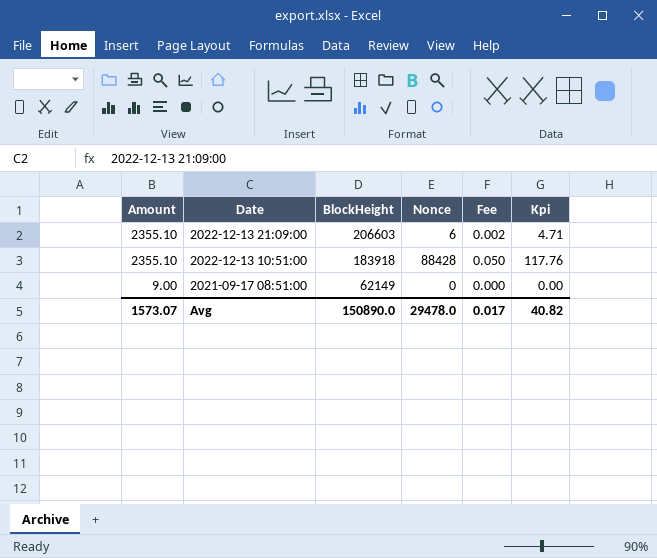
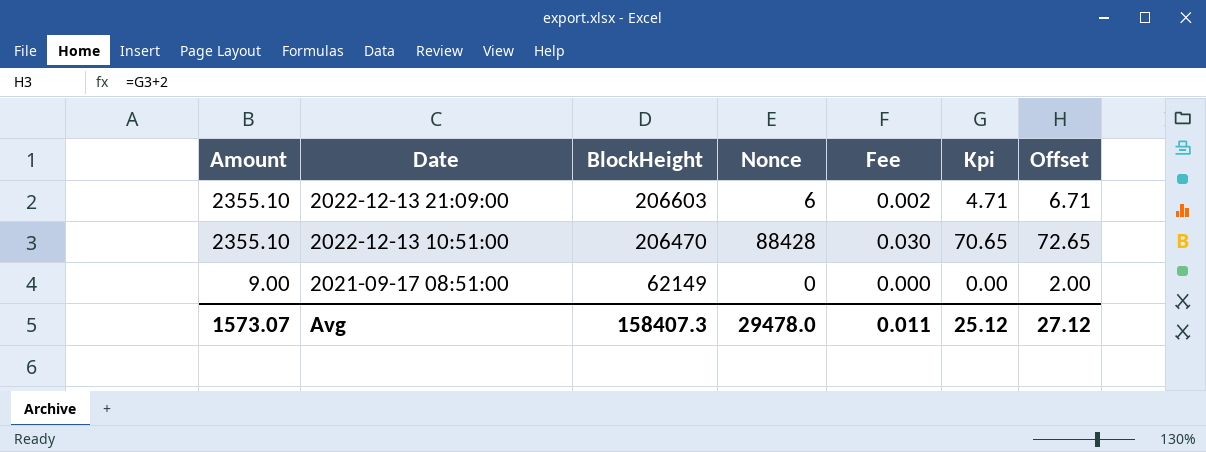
column Offset | formula: none -> [Kpi] + 2
2022-12-13 10:51:00 | BlockHeight: 183918 -> 206470
2022-12-13 10:51:00 | Fee: 0.050 -> 0.030
2022-12-13 10:51:00 | Kpi: 117.76 -> 70.65
Avg | BlockHeight: 150890.0 -> 158407.3
Avg | Fee: 0.017 -> 0.011
Avg | Kpi: 40.82 -> 25.12

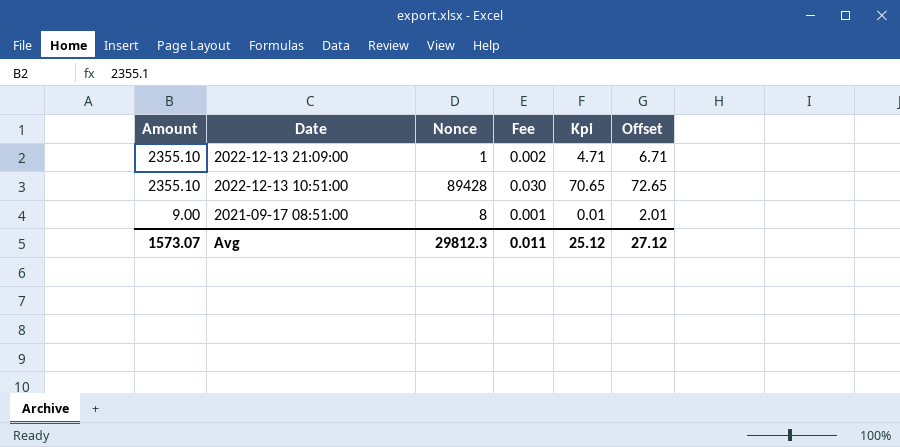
column BlockHeight | position: 3 -> none
2022-12-13 21:09:00 | Nonce: 6 -> 1
2022-12-13 10:51:00 | Nonce: 88428 -> 89428
2021-09-17 08:51:00 | Nonce: 0 -> 8
2021-09-17 08:51:00 | Fee: 0.000 -> 0.001
2021-09-17 08:51:00 | Kpi: 0.00 -> 0.01
2021-09-17 08:51:00 | Offset: 2.00 -> 2.01
Avg | Nonce: 29478.0 -> 29812.3

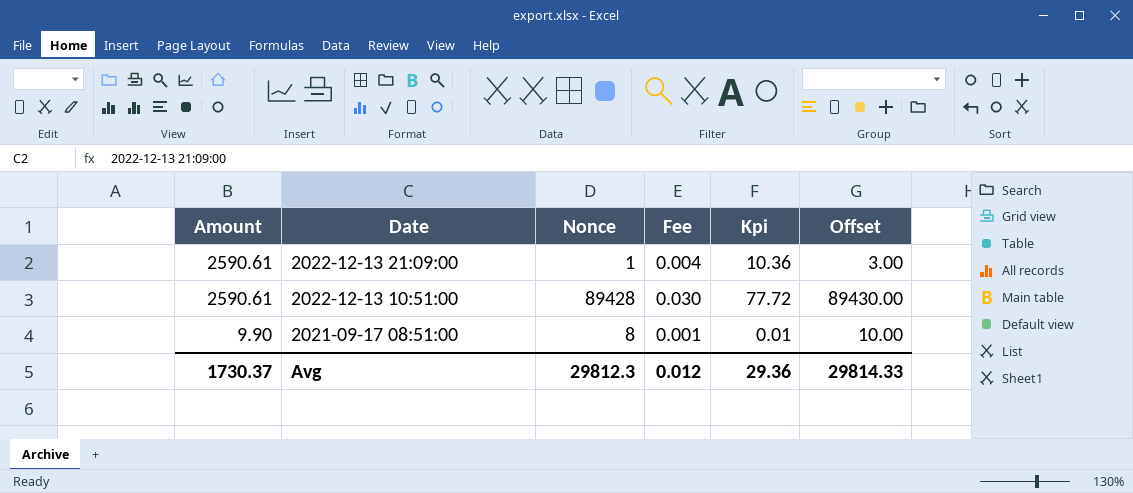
column Offset | formula: [Kpi] + 2 -> [Nonce] + 2
2022-12-13 21:09:00 | Amount: 2355.10 -> 2590.61
2022-12-13 21:09:00 | Fee: 0.002 -> 0.004
2022-12-13 21:09:00 | Kpi: 4.71 -> 10.36
2022-12-13 10:51:00 | Amount: 2355.10 -> 2590.61
2022-12-13 10:51:00 | Kpi: 70.65 -> 77.72
2021-09-17 08:51:00 | Amount: 9.00 -> 9.90
Avg | Amount: 1573.07 -> 1730.37
Avg | Fee: 0.011 -> 0.012
Avg | Kpi: 25.12 -> 29.36
Avg | Offset: 27.12 -> 29814.33

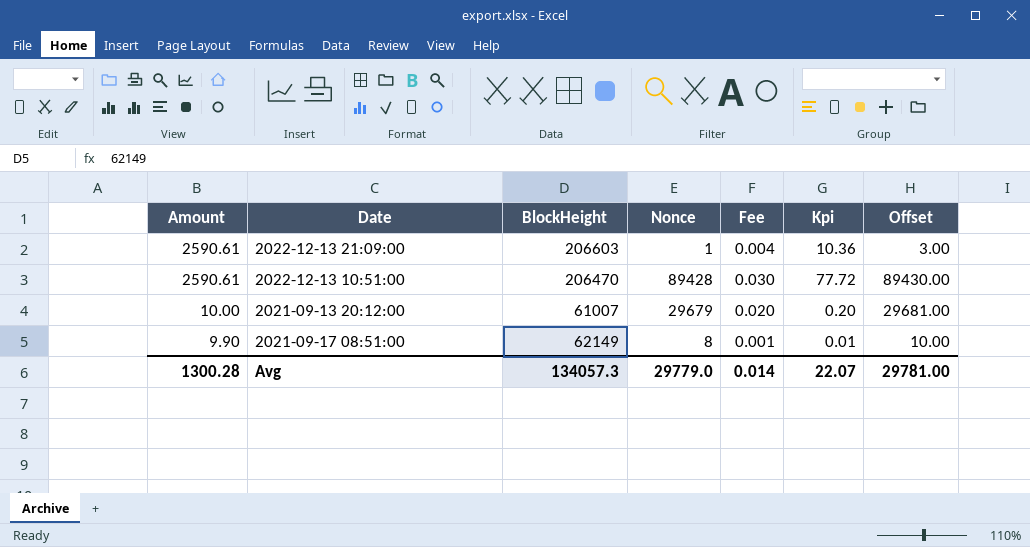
column BlockHeight | position: none -> 3
row 2021-09-13 20:12:00: none -> 10.00 | 61007 | 29679 | 0.020 | 0.20 | 29681.00
Avg | Amount: 1730.37 -> 1300.28
Avg | Nonce: 29812.3 -> 29779.0
Avg | Fee: 0.012 -> 0.014
Avg | Kpi: 29.36 -> 22.07
Avg | Offset: 29814.33 -> 29781.00

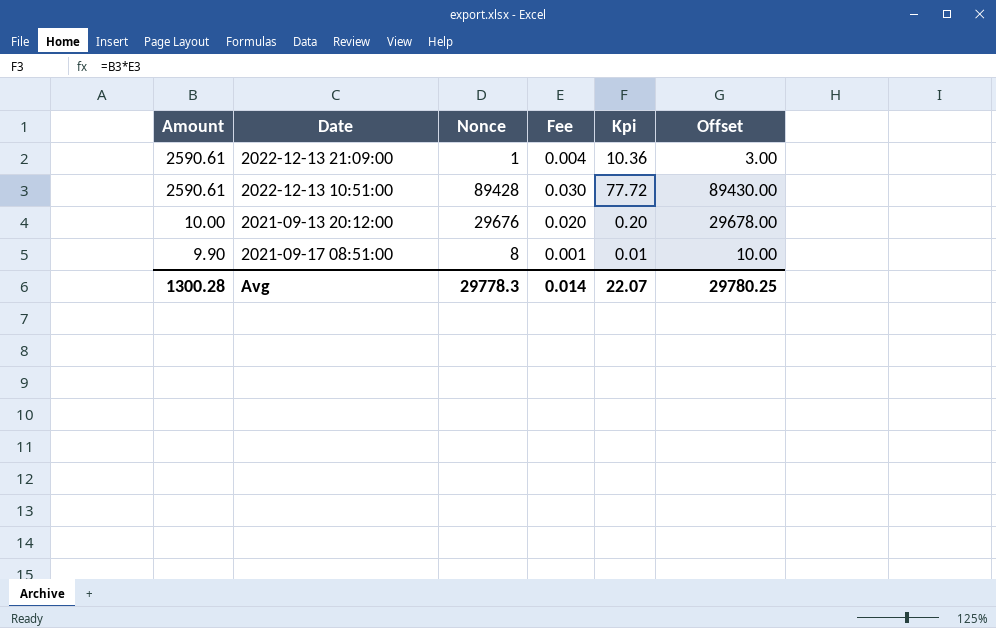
column BlockHeight | position: 3 -> none
2021-09-13 20:12:00 | Nonce: 29679 -> 29676
2021-09-13 20:12:00 | Offset: 29681.00 -> 29678.00
Avg | Nonce: 29779.0 -> 29778.3
Avg | Offset: 29781.00 -> 29780.25

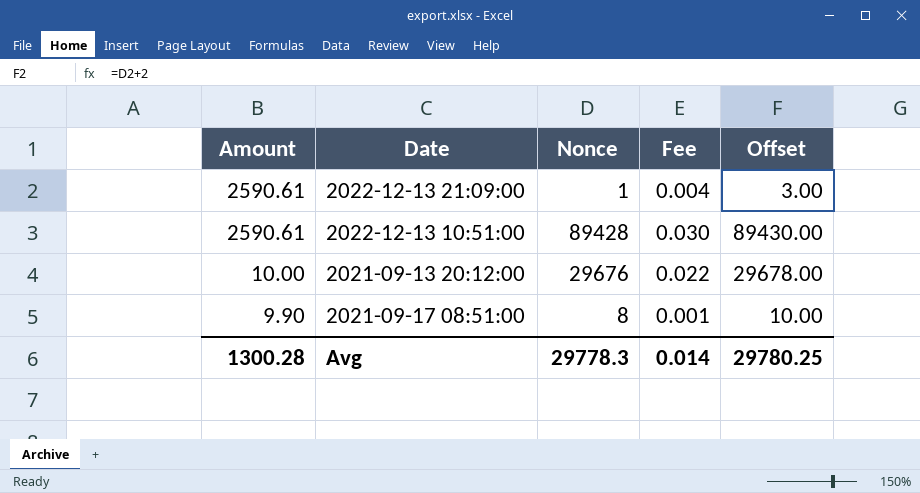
column Kpi | formula: [Amount] * [Fee] -> none
2021-09-13 20:12:00 | Fee: 0.020 -> 0.022

